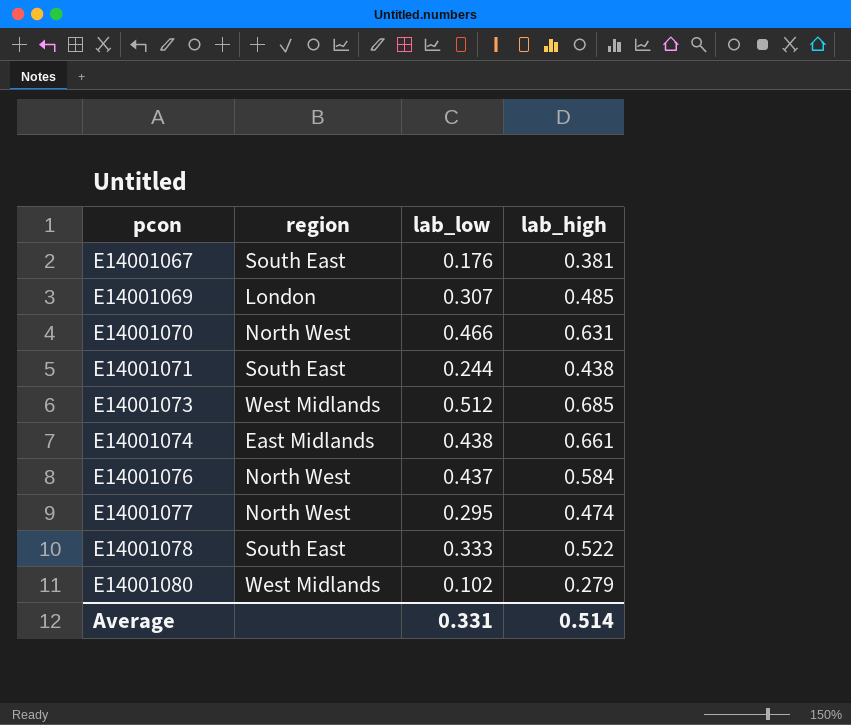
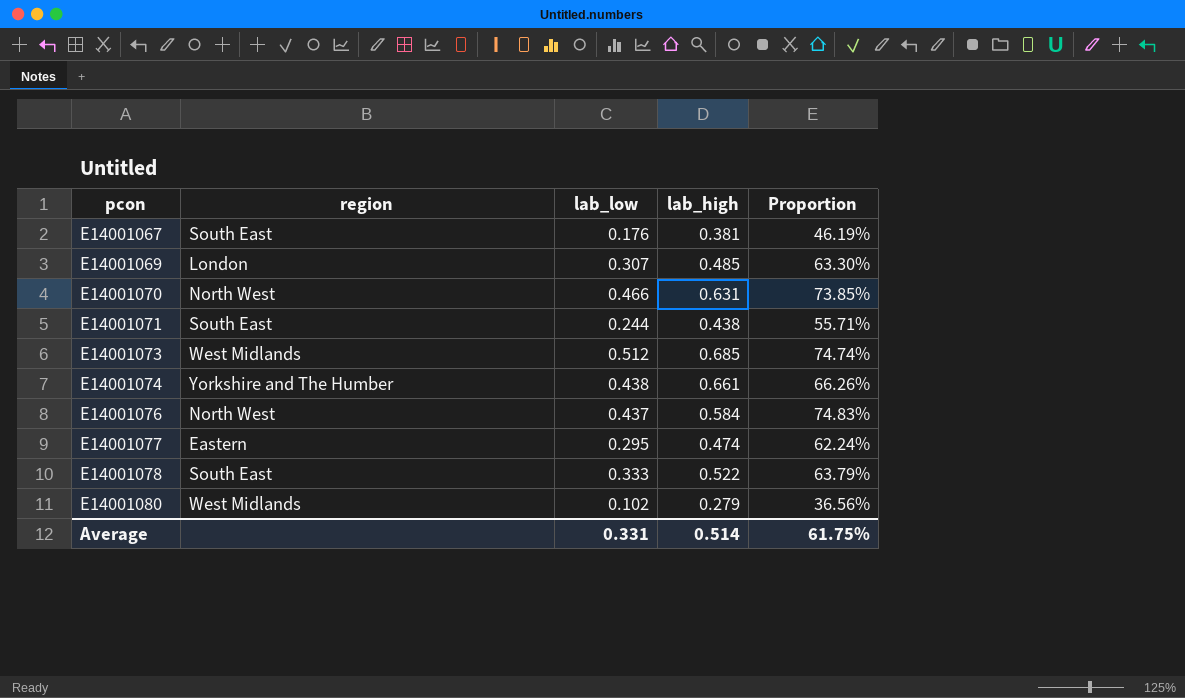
column Proportion | formula: none -> [lab_low] / [lab_high]
E14001074 | region: East Midlands -> Yorkshire and The Humber
E14001077 | region: North West -> Eastern

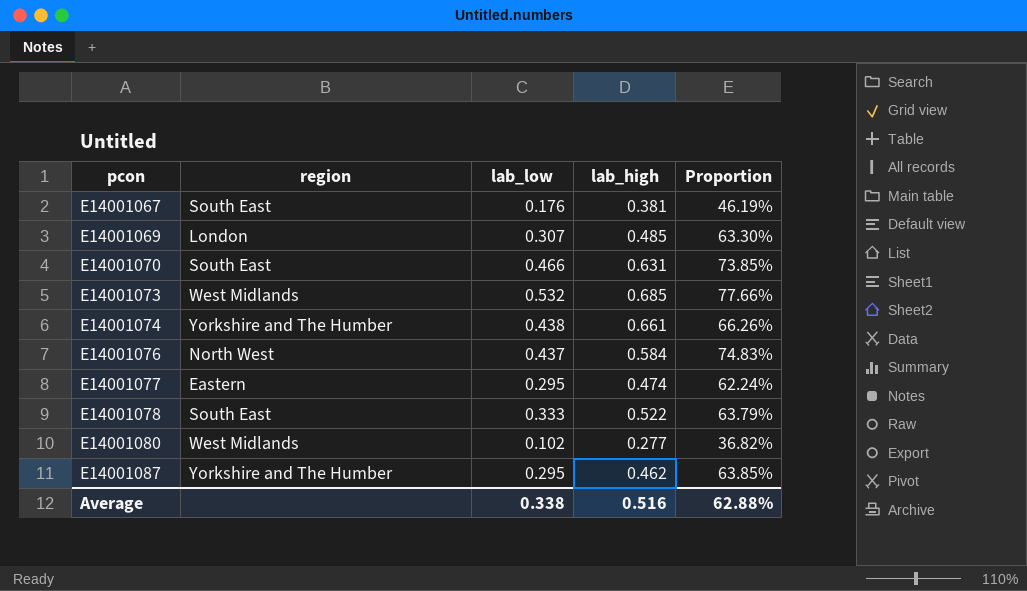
row E14001071: South East | 0.244 | 0.438 | 55.71% -> none
E14001070 | region: North West -> South East
E14001073 | lab_low: 0.512 -> 0.532
E14001073 | Proportion: 74.74% -> 77.66%
E14001080 | lab_high: 0.279 -> 0.277
E14001080 | Proportion: 36.56% -> 36.82%
row E14001087: none -> Yorkshire and The Humber | 0.295 | 0.462 | 63.85%
Average | lab_low: 0.331 -> 0.338
Average | lab_high: 0.514 -> 0.516
Average | Proportion: 61.75% -> 62.88%

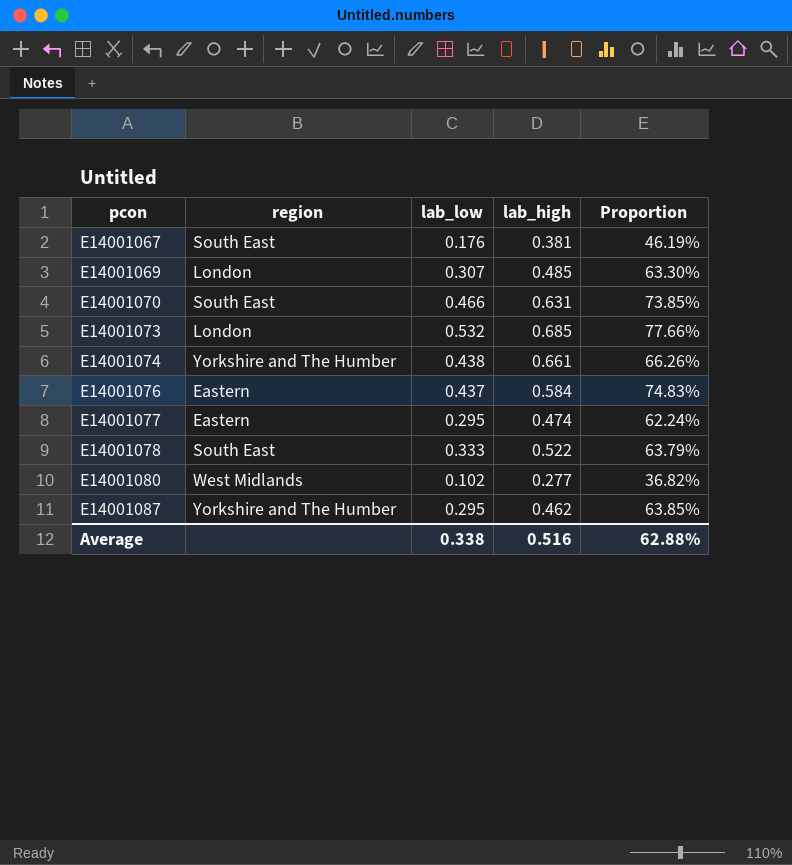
E14001073 | region: West Midlands -> London
E14001076 | region: North West -> Eastern

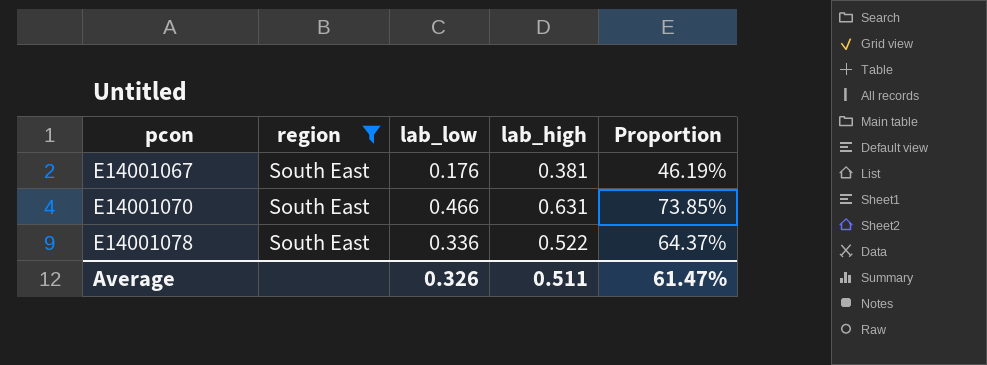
filter: none -> region = South East
E14001078 | lab_low: 0.333 -> 0.336
E14001078 | Proportion: 63.79% -> 64.37%
Average | lab_low: 0.338 -> 0.326
Average | lab_high: 0.516 -> 0.511
Average | Proportion: 62.88% -> 61.47%

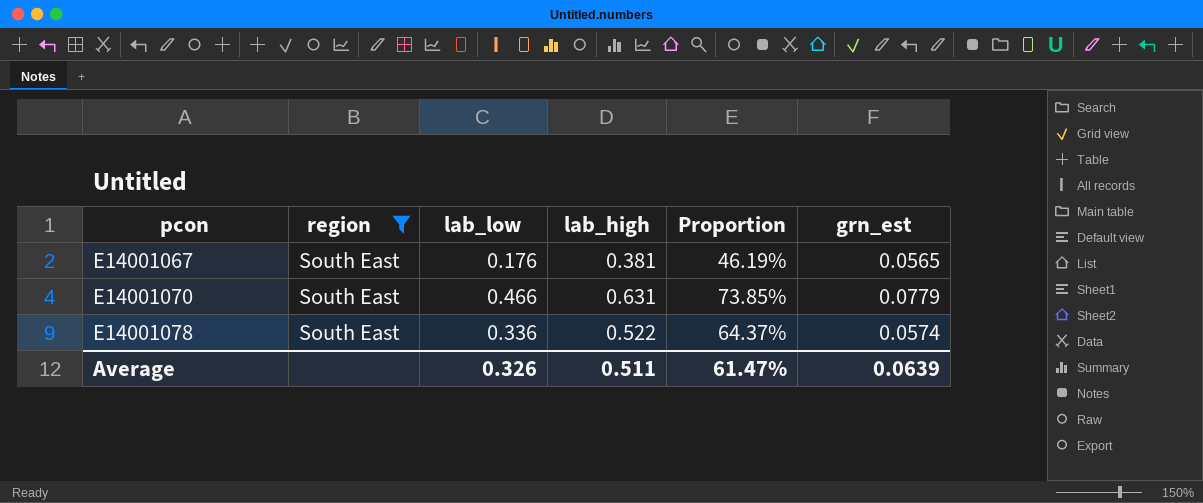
column grn_est | position: none -> 6

